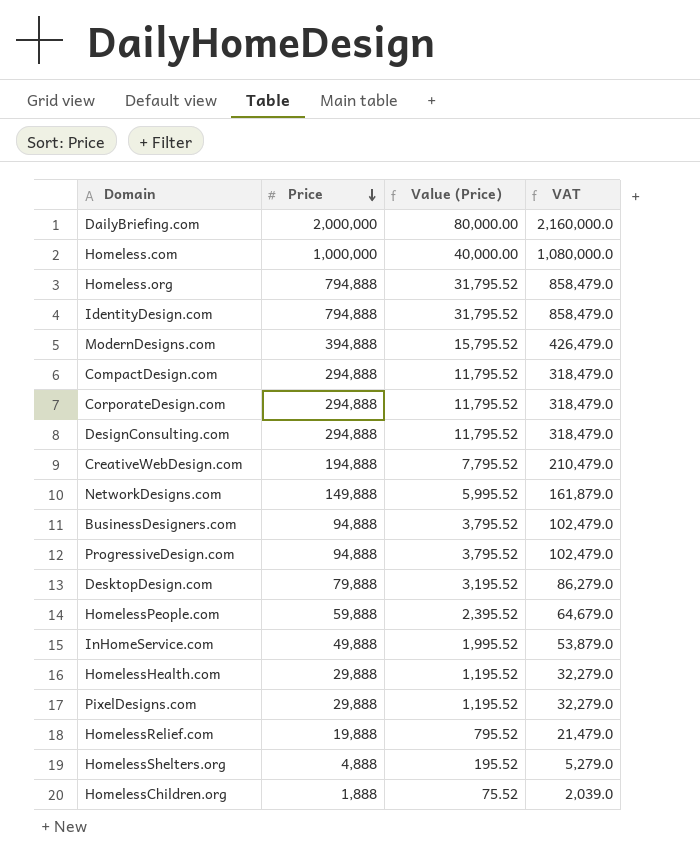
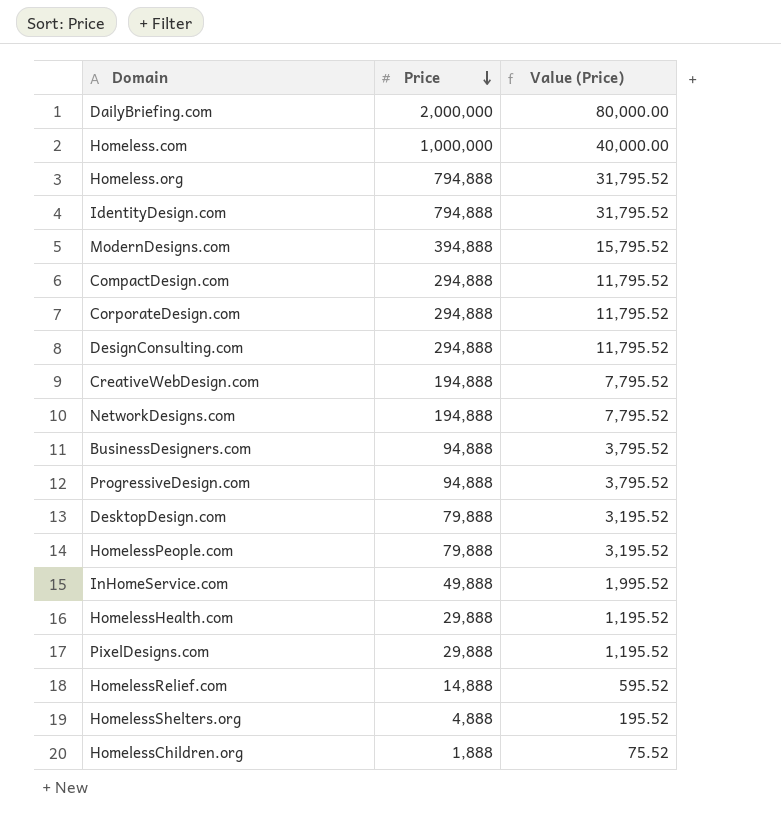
column VAT | formula: [Price] * 1.08 -> none
NetworkDesigns.com | Price: 149,888 -> 194,888
NetworkDesigns.com | Value (Price): 5,995.52 -> 7,795.52
HomelessPeople.com | Price: 59,888 -> 79,888
HomelessPeople.com | Value (Price): 2,395.52 -> 3,195.52
HomelessRelief.com | Price: 19,888 -> 14,888
HomelessRelief.com | Value (Price): 795.52 -> 595.52

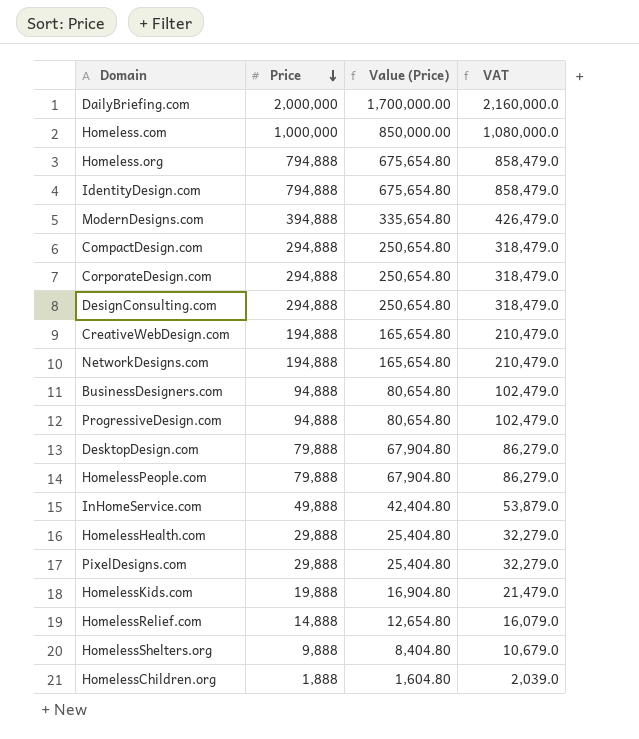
column Value (Price) | formula: [Price] * 0.04 -> [Price] * 0.85
column VAT | formula: none -> [Price] * 1.08
row HomelessKids.com: none -> 19,888 | 16,904.80 | 21,479.0
HomelessShelters.org | Price: 4,888 -> 9,888

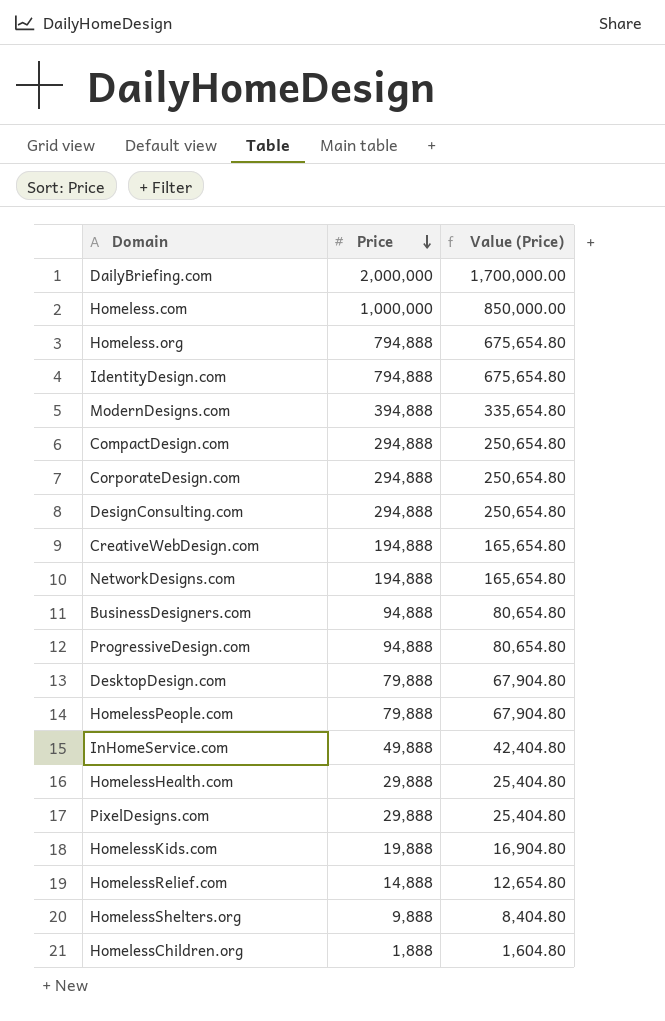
column VAT | formula: [Price] * 1.08 -> none

